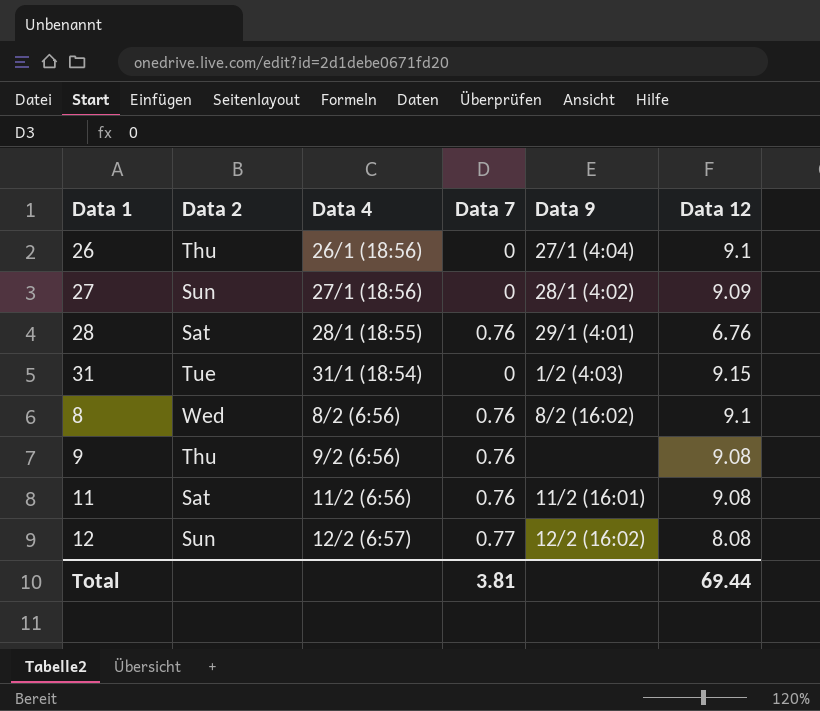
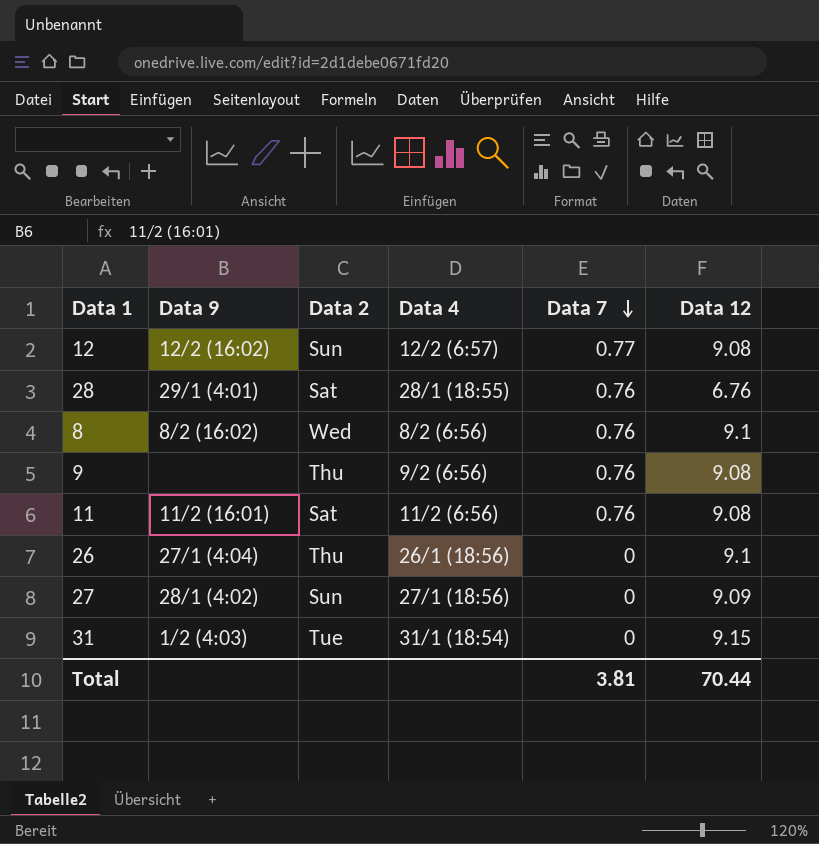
row order: none -> Data 7 descending
column Data 9 | position: 5 -> 2
12 | Data 12: 8.08 -> 9.08
Total | Data 12: 69.44 -> 70.44

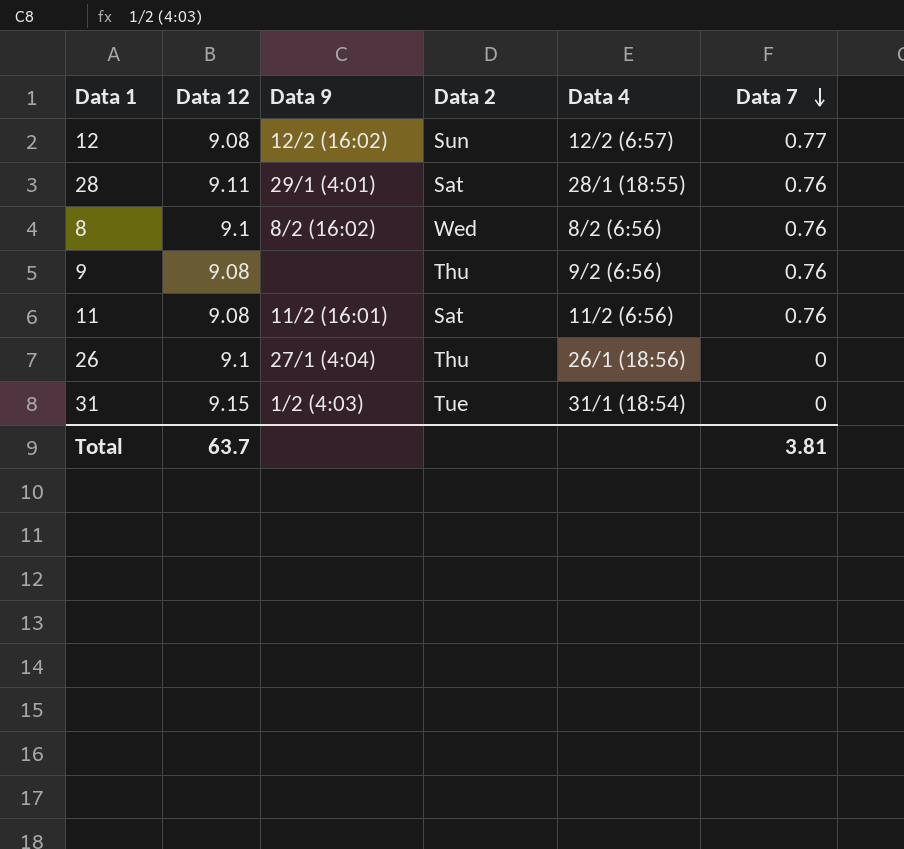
column Data 12 | position: 6 -> 2
row 27: 28/1 (4:02) | Sun | 27/1 (18:56) | 0 | 9.09 -> none
28 | Data 12: 6.76 -> 9.11
Total | Data 12: 70.44 -> 63.7

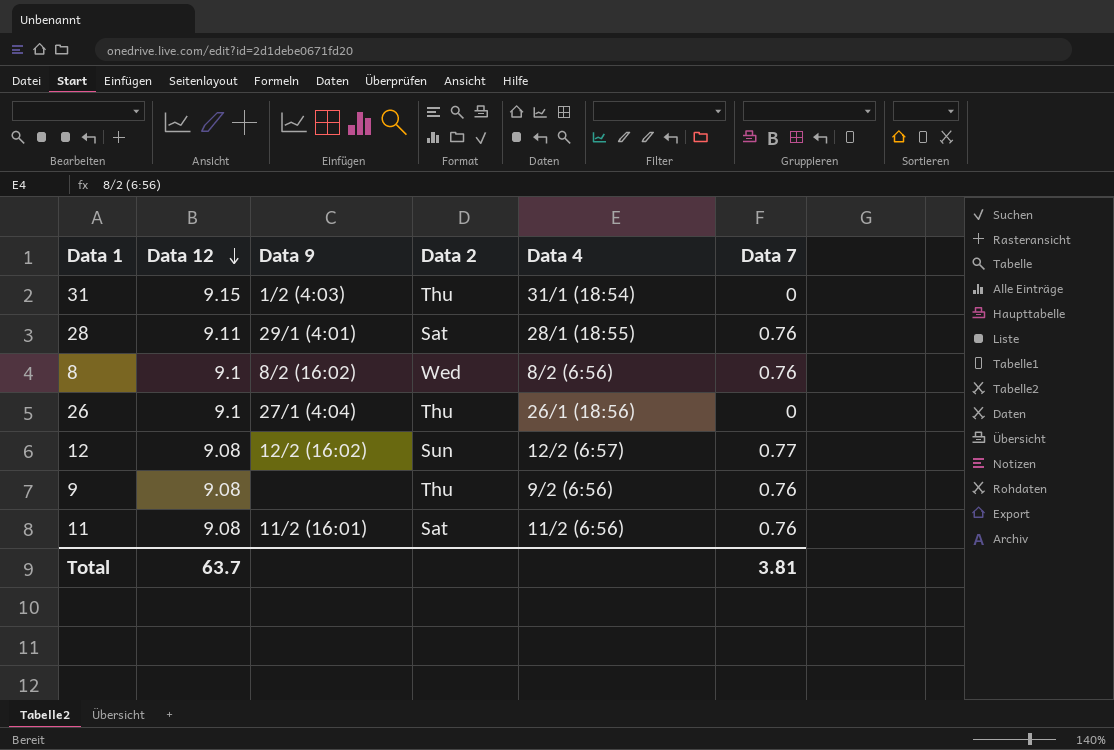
row order: Data 7 descending -> Data 12 descending
31 | Data 2: Tue -> Thu

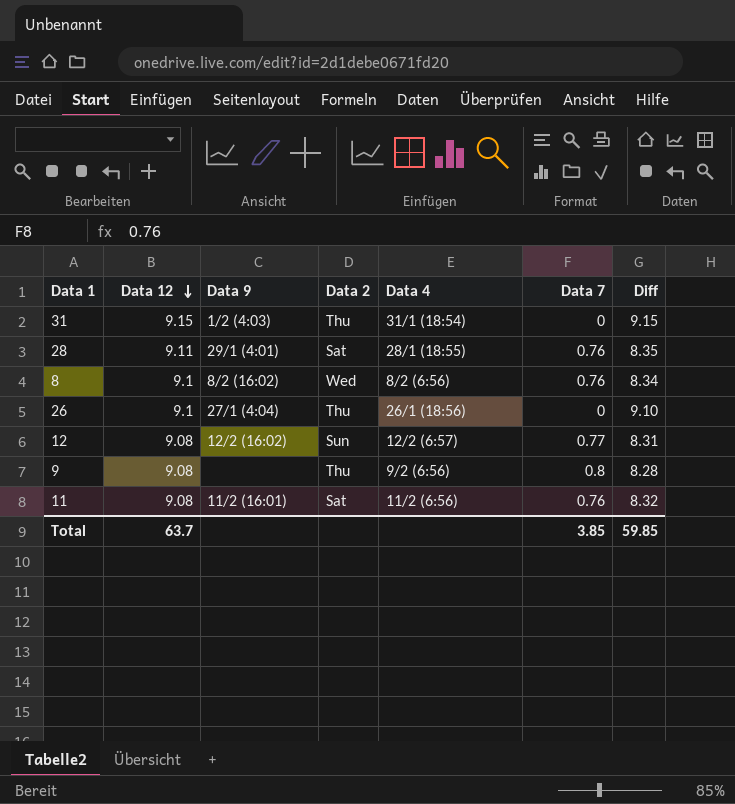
column Diff | formula: none -> [Data 12] - [Data 7]
9 | Data 7: 0.76 -> 0.8
Total | Data 7: 3.81 -> 3.85

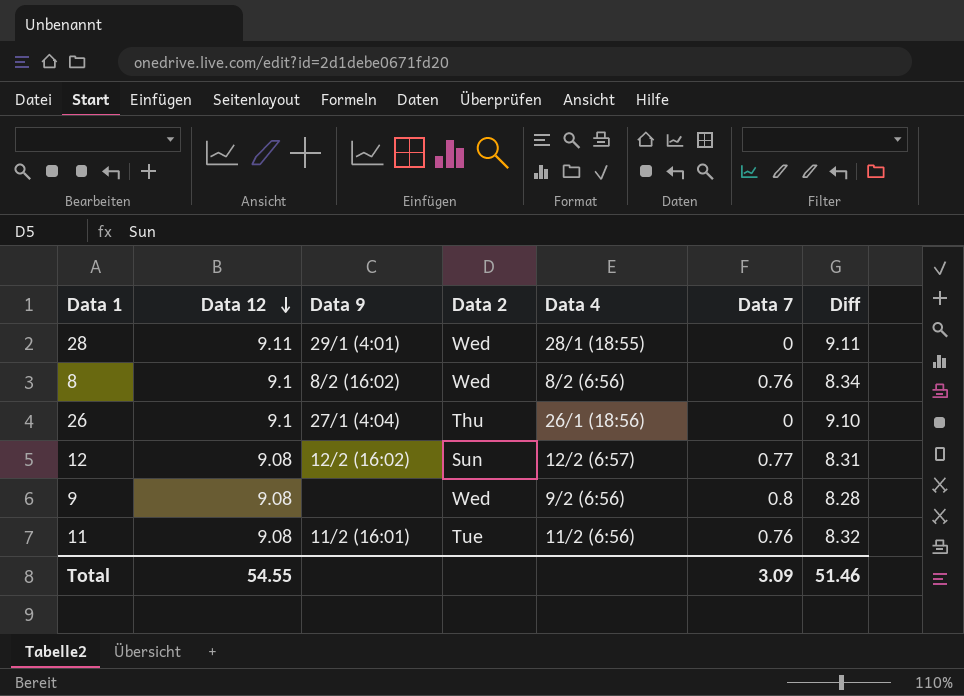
row 31: 9.15 | 1/2 (4:03) | Thu | 31/1 (18:54) | 0 | 9.15 -> none
28 | Data 2: Sat -> Wed
28 | Data 7: 0.76 -> 0
28 | Diff: 8.35 -> 9.11
9 | Data 2: Thu -> Wed
11 | Data 2: Sat -> Tue
Total | Data 12: 63.7 -> 54.55
Total | Data 7: 3.85 -> 3.09
Total | Diff: 59.85 -> 51.46

